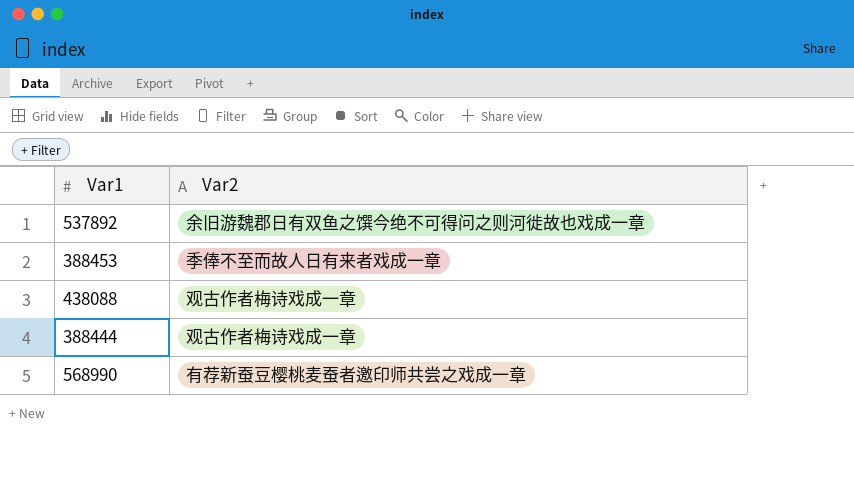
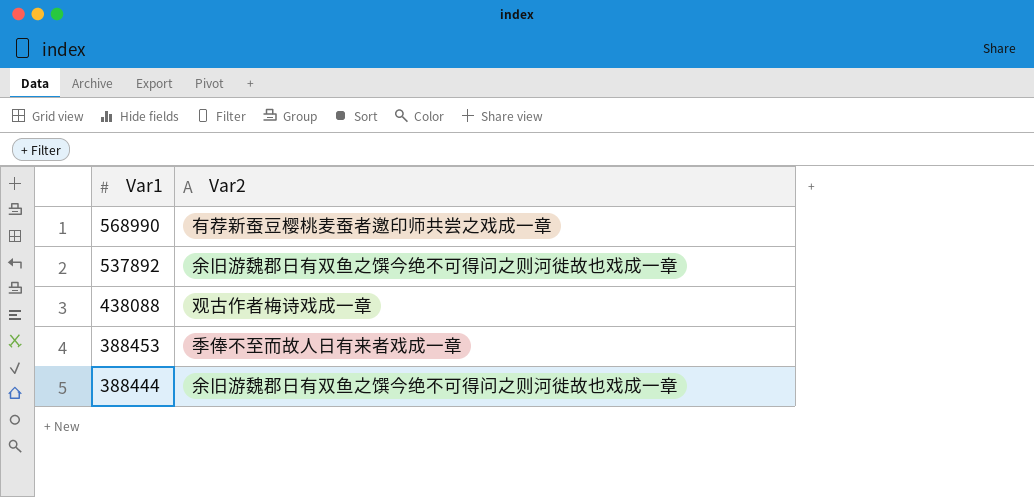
row order: none -> Var1 descending
388444 | Var2: 观古作者梅诗戏成一章 -> 余旧游魏郡日有双鱼之馔今绝不可得问之则河徙故也戏成一章

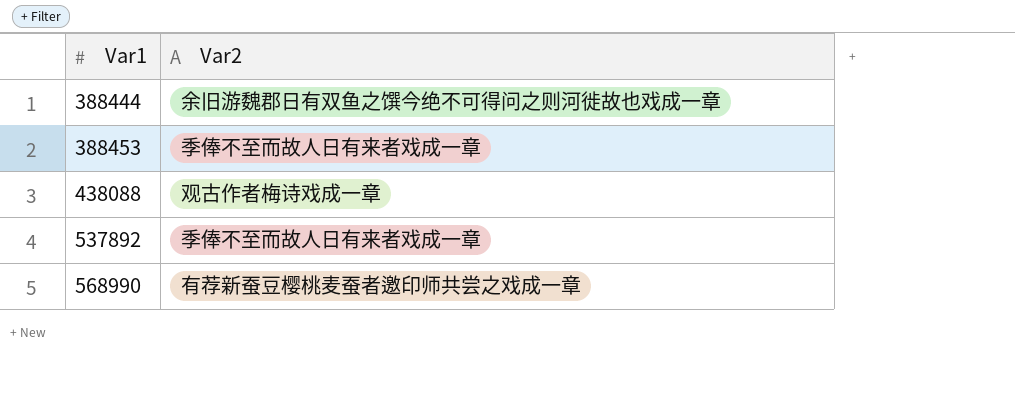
row order: Var1 descending -> Var1 ascending
537892 | Var2: 余旧游魏郡日有双鱼之馔今绝不可得问之则河徙故也戏成一章 -> 季俸不至而故人日有来者戏成一章

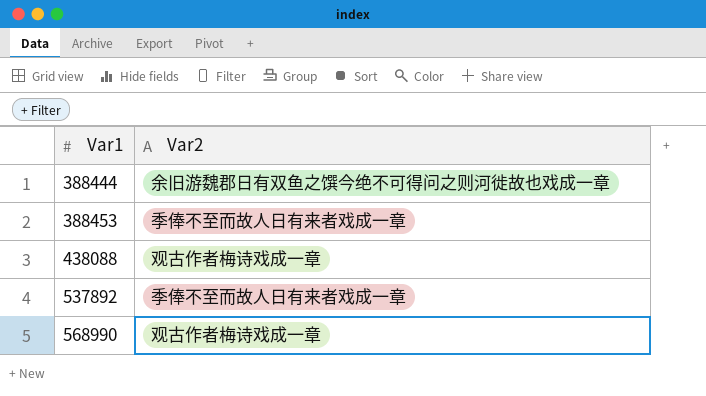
568990 | Var2: 有荐新蚕豆樱桃麦蚕者邀印师共尝之戏成一章 -> 观古作者梅诗戏成一章

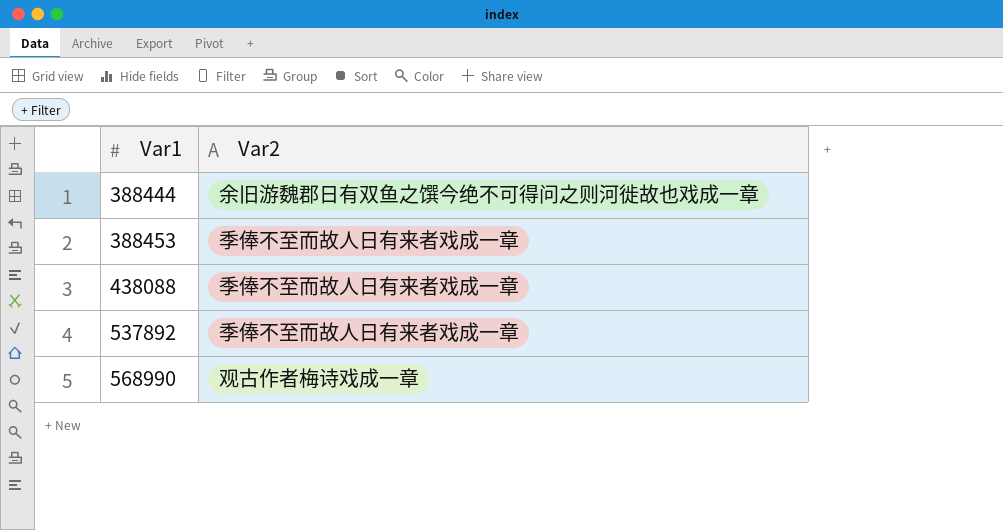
438088 | Var2: 观古作者梅诗戏成一章 -> 季俸不至而故人日有来者戏成一章

